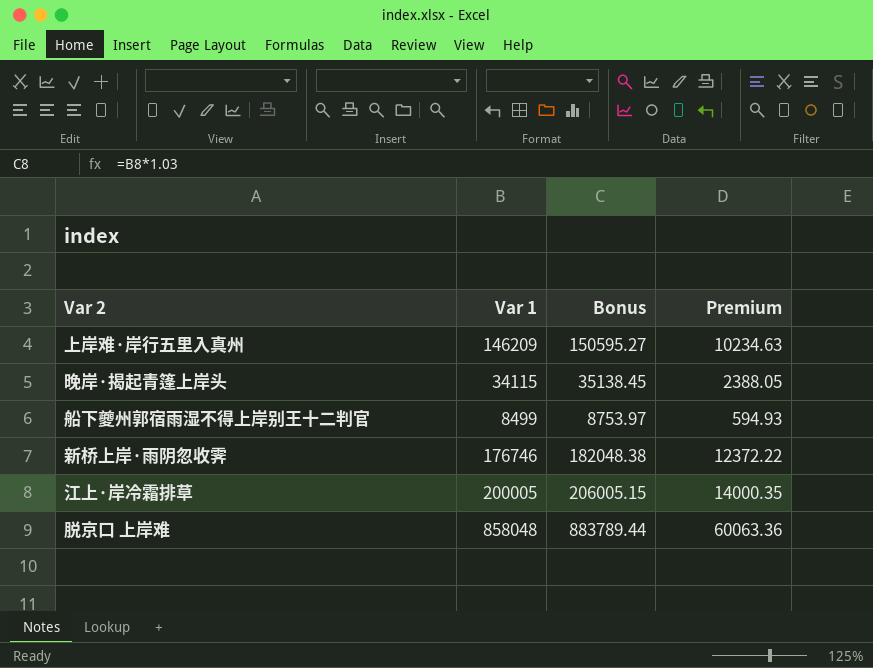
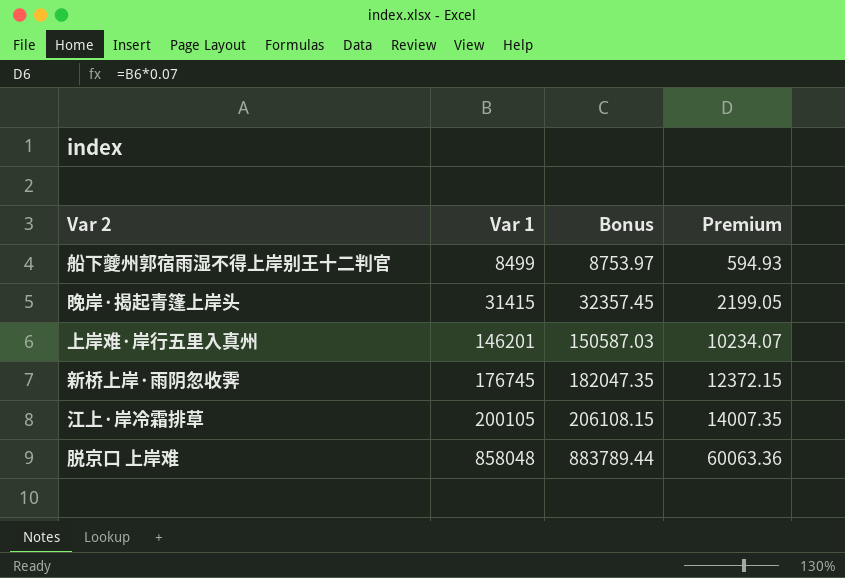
row order: none -> Var 1 ascending
晚岸·揭起青篷上岸头 | Var 1: 34115 -> 31415
晚岸·揭起青篷上岸头 | Bonus: 35138.45 -> 32357.45
晚岸·揭起青篷上岸头 | Premium: 2388.05 -> 2199.05
上岸难·岸行五里入真州 | Var 1: 146209 -> 146201
上岸难·岸行五里入真州 | Bonus: 150595.27 -> 150587.03
上岸难·岸行五里入真州 | Premium: 10234.63 -> 10234.07
新桥上岸·雨阴忽收霁 | Var 1: 176746 -> 176745
新桥上岸·雨阴忽收霁 | Bonus: 182048.38 -> 182047.35
新桥上岸·雨阴忽收霁 | Premium: 12372.22 -> 12372.15
江上·岸冷霜排草 | Var 1: 200005 -> 200105
江上·岸冷霜排草 | Bonus: 206005.15 -> 206108.15
江上·岸冷霜排草 | Premium: 14000.35 -> 14007.35

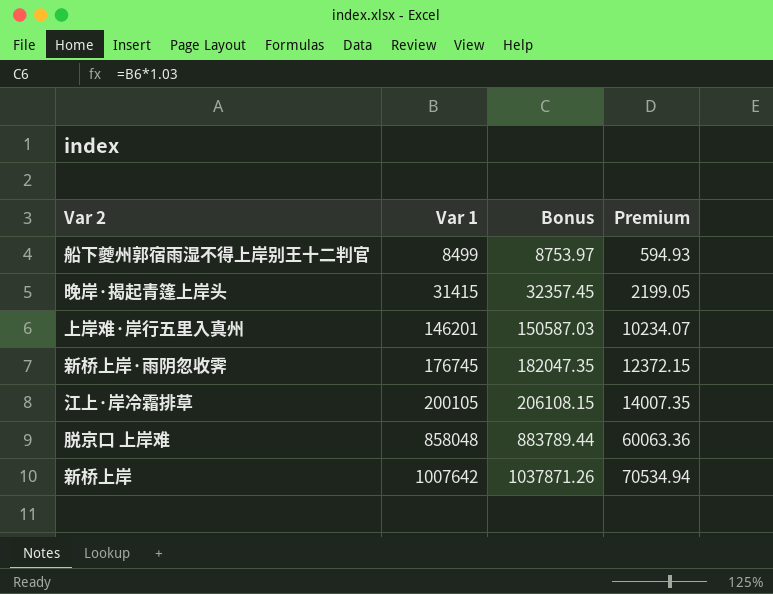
row 新桥上岸: none -> 1007642 | 1037871.26 | 70534.94

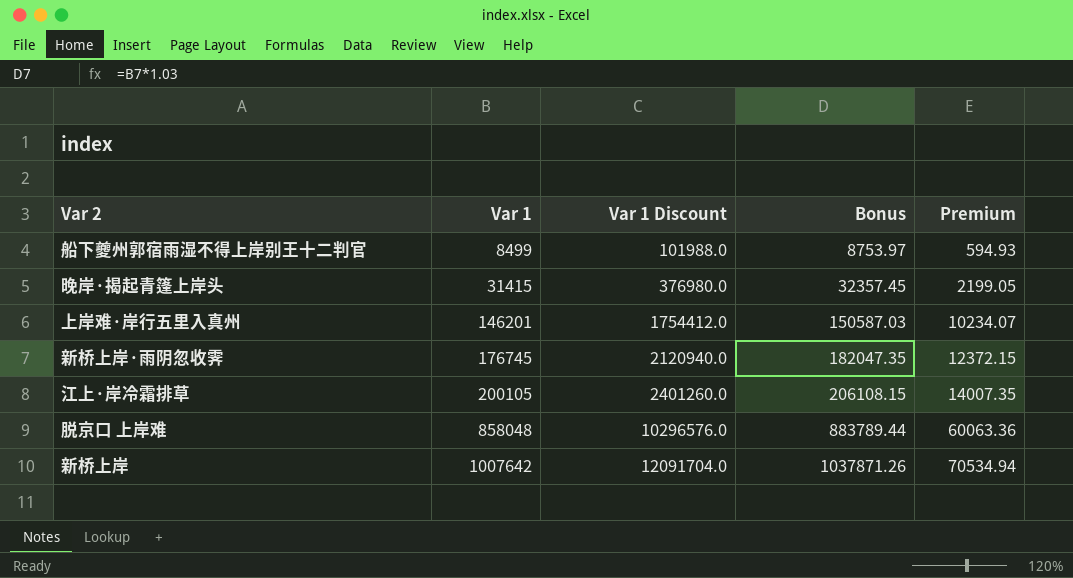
column Var 1 Discount | formula: none -> [Var 1] * 12

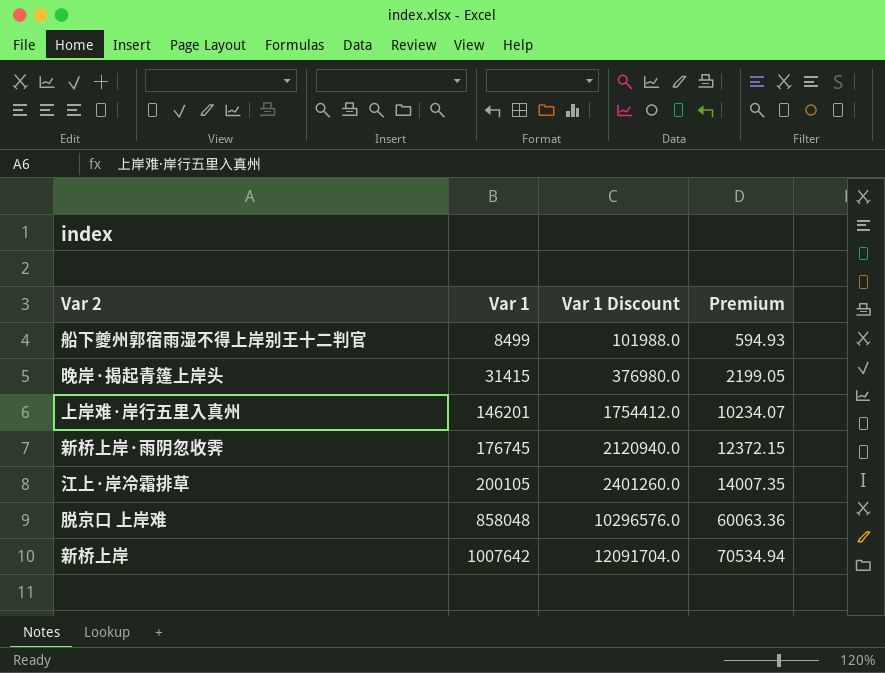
column Bonus | formula: [Var 1] * 1.03 -> none

